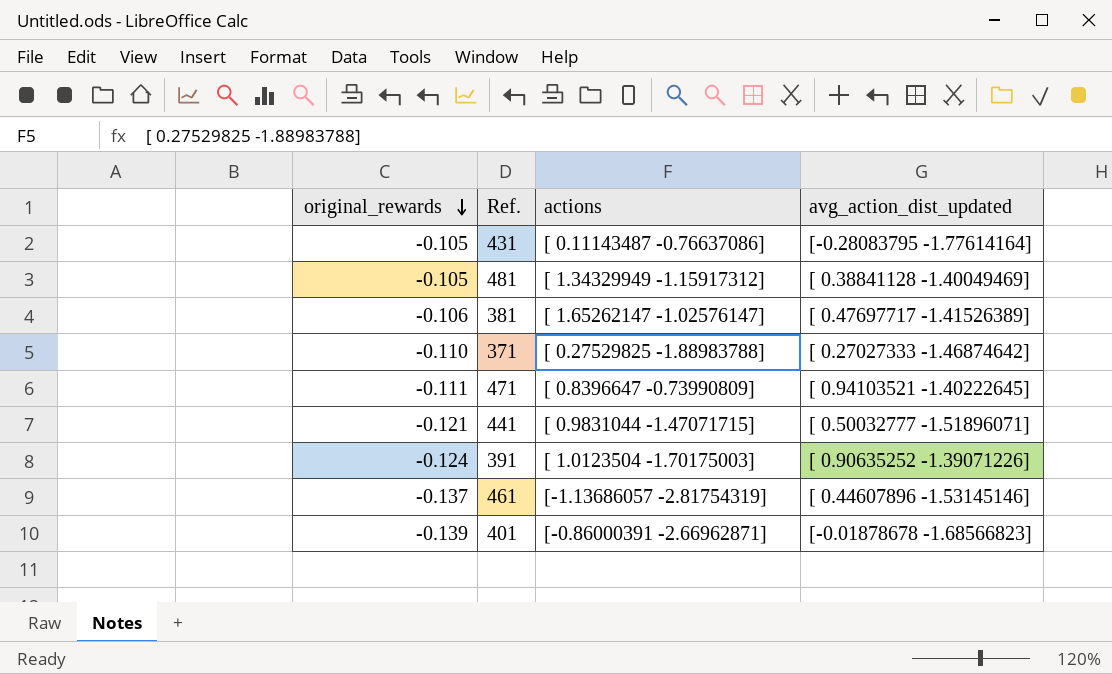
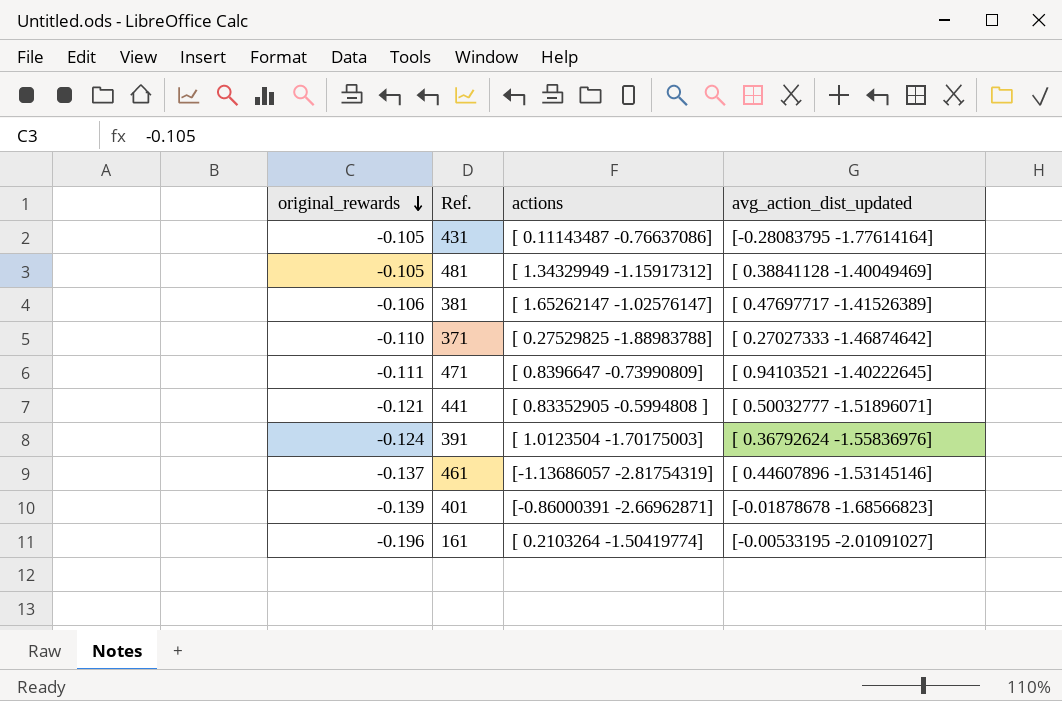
441 | actions: [ 0.9831044 -1.47071715] -> [ 0.83352905 -0.5994808 ]
391 | avg_action_dist_updated: [ 0.90635252 -1.39071226] -> [ 0.36792624 -1.55836976]
row 161: none -> -0.196 | [ 0.2103264 -1.50419774] | [-0.00533195 -2.01091027]

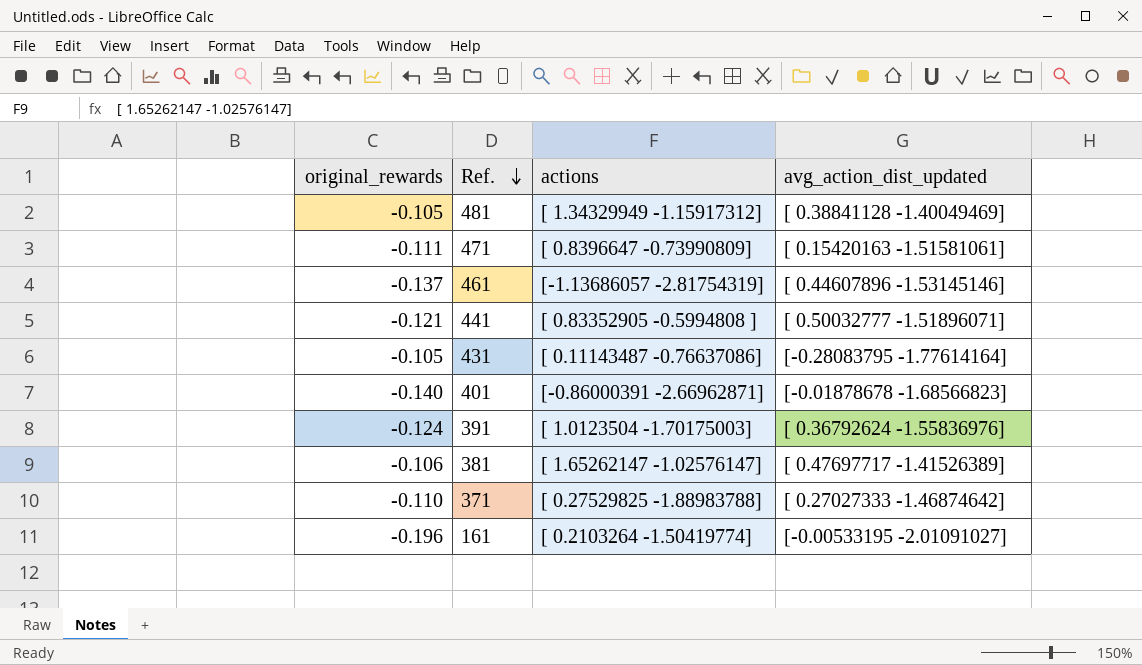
row order: original_rewards descending -> Ref. descending
471 | avg_action_dist_updated: [ 0.94103521 -1.40222645] -> [ 0.15420163 -1.51581061]
401 | original_rewards: -0.139 -> -0.140

